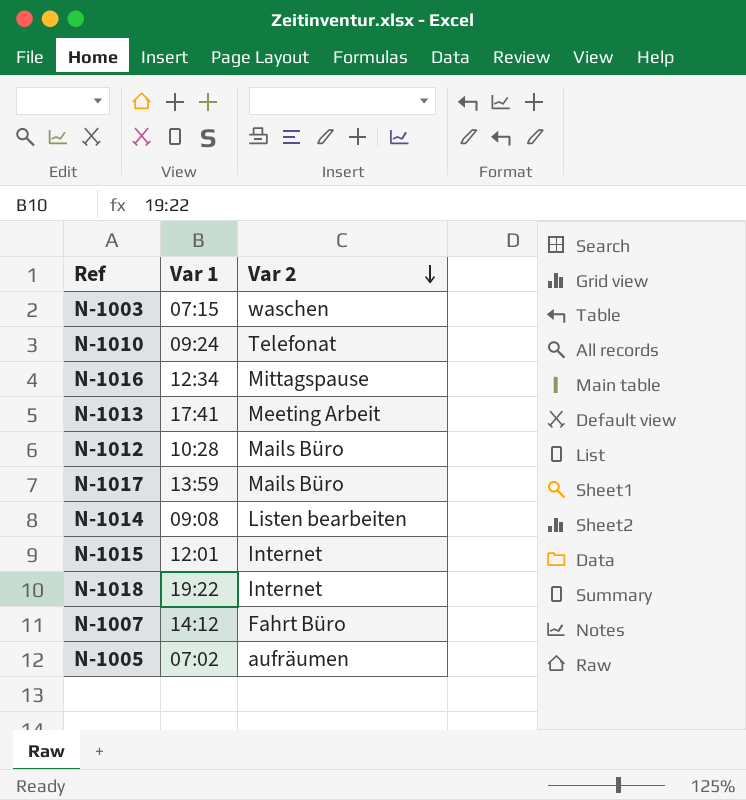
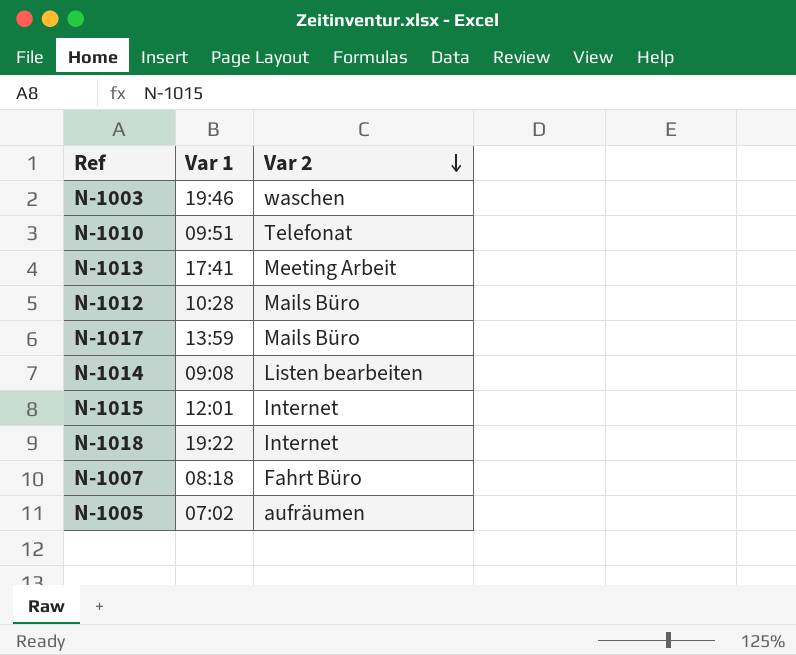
row N-1016: 12:34 | Mittagspause -> none
N-1003 | Var 1: 07:15 -> 19:46
N-1010 | Var 1: 09:24 -> 09:51
N-1007 | Var 1: 14:12 -> 08:18

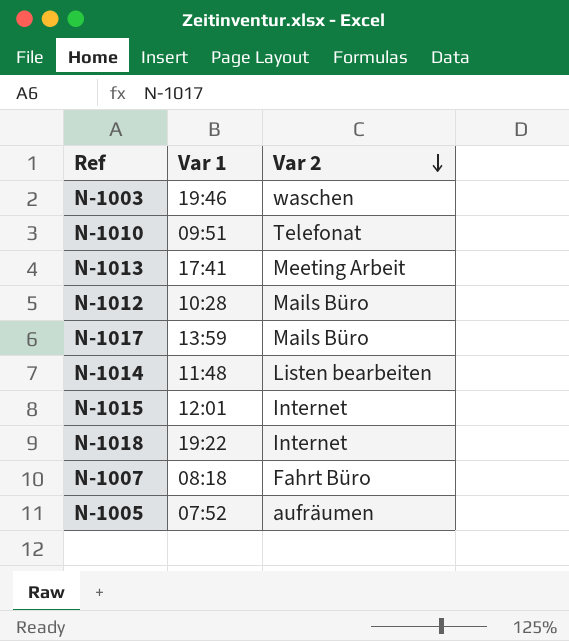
N-1014 | Var 1: 09:08 -> 11:48
N-1005 | Var 1: 07:02 -> 07:52

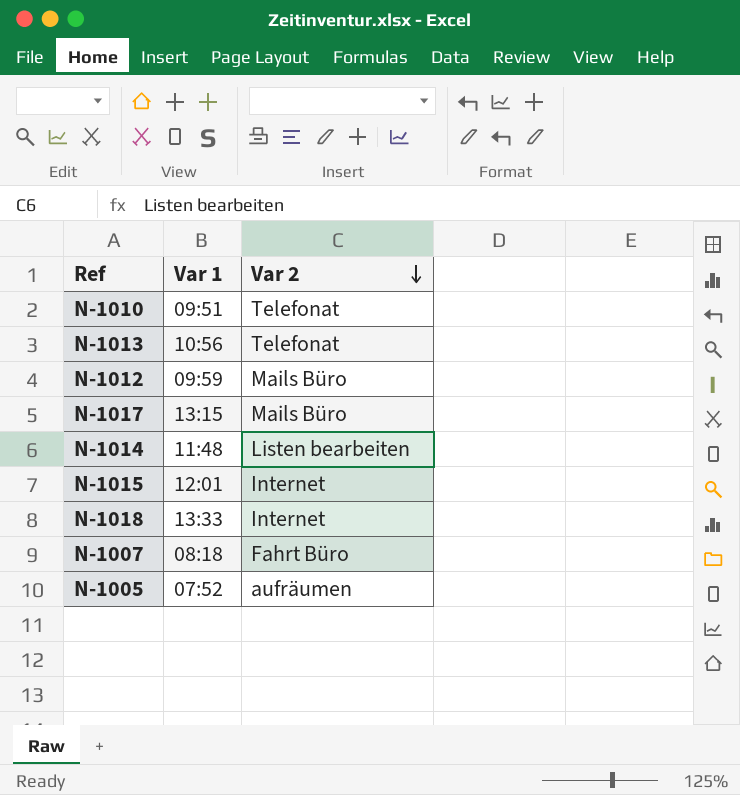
row N-1003: 19:46 | waschen -> none
N-1013 | Var 1: 17:41 -> 10:56
N-1013 | Var 2: Meeting Arbeit -> Telefonat
N-1012 | Var 1: 10:28 -> 09:59
N-1017 | Var 1: 13:59 -> 13:15
N-1018 | Var 1: 19:22 -> 13:33

